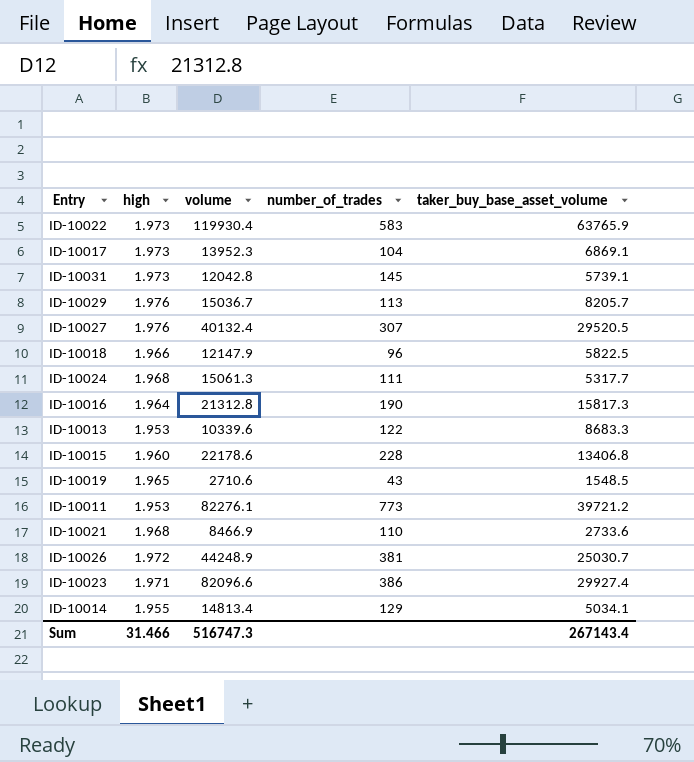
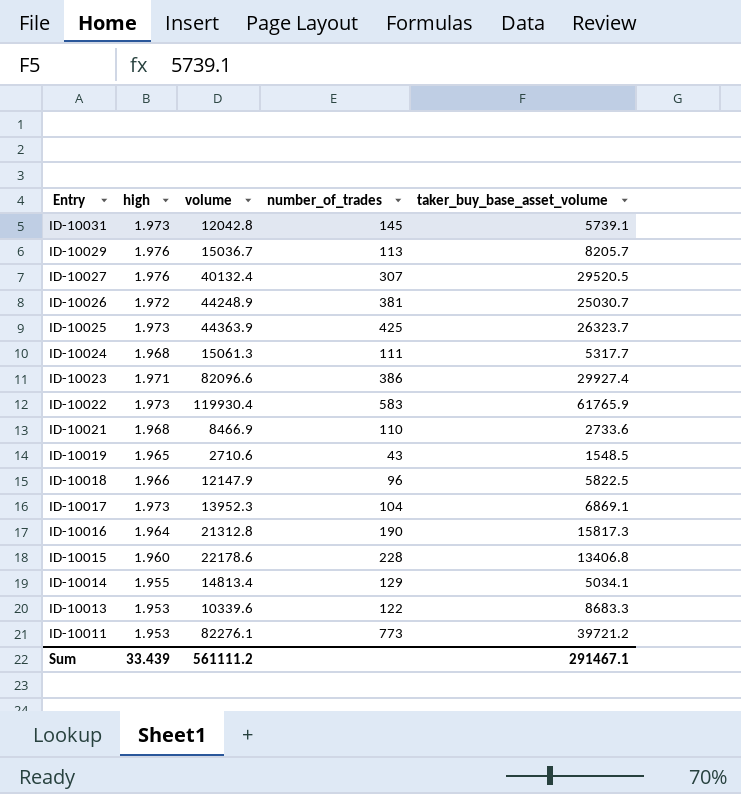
row order: none -> Entry descending
row ID-10025: none -> 1.973 | 44363.9 | 425 | 26323.7
ID-10022 | taker_buy_base_asset_volume: 63765.9 -> 61765.9
Sum | high: 31.466 -> 33.439
Sum | volume: 516747.3 -> 561111.2
Sum | taker_buy_base_asset_volume: 267143.4 -> 291467.1

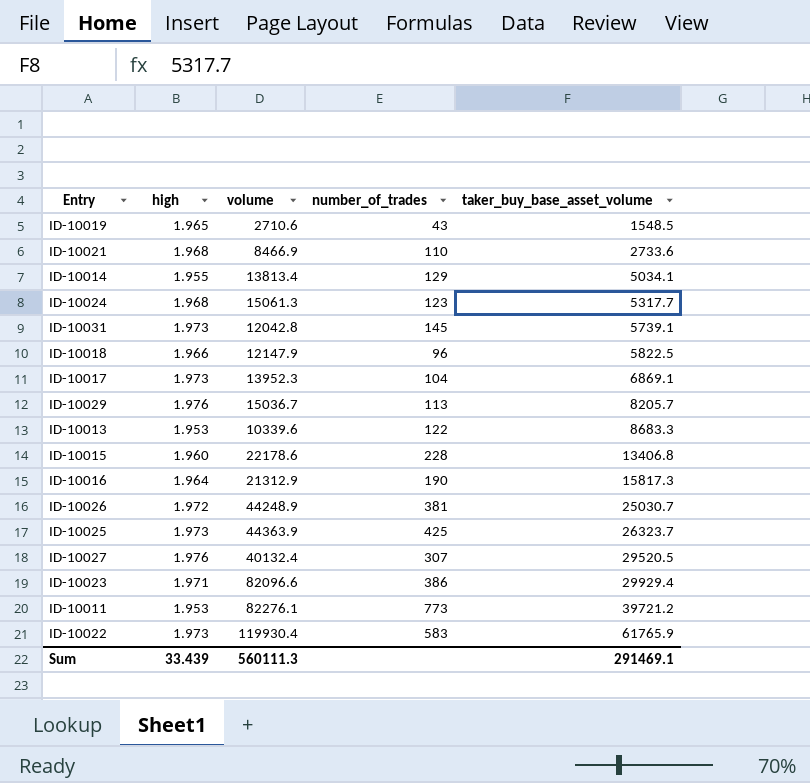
row order: Entry descending -> taker_buy_base_asset_volume ascending
ID-10014 | volume: 14813.4 -> 13813.4
ID-10024 | number_of_trades: 111 -> 123
ID-10016 | volume: 21312.8 -> 21312.9
ID-10023 | taker_buy_base_asset_volume: 29927.4 -> 29929.4
Sum | volume: 561111.2 -> 560111.3
Sum | taker_buy_base_asset_volume: 291467.1 -> 291469.1

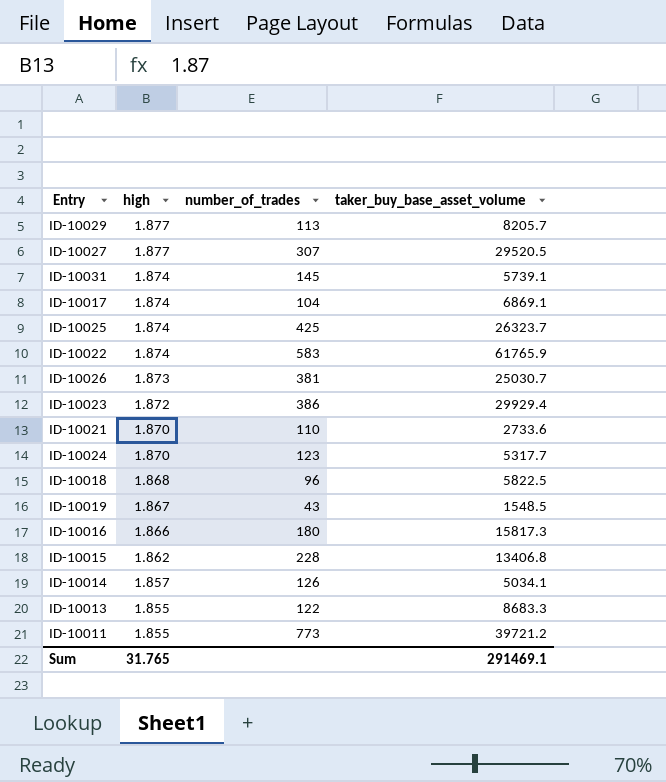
row order: taker_buy_base_asset_volume ascending -> high descending
column volume | position: 3 -> none
ID-10029 | high: 1.976 -> 1.877
ID-10027 | high: 1.976 -> 1.877
ID-10031 | high: 1.973 -> 1.874
ID-10017 | high: 1.973 -> 1.874
ID-10025 | high: 1.973 -> 1.874
ID-10022 | high: 1.973 -> 1.874
ID-10026 | high: 1.972 -> 1.873
ID-10023 | high: 1.971 -> 1.872
ID-10021 | high: 1.968 -> 1.870
ID-10024 | high: 1.968 -> 1.870
ID-10018 | high: 1.966 -> 1.868
ID-10019 | high: 1.965 -> 1.867
ID-10016 | high: 1.964 -> 1.866
ID-10016 | number_of_trades: 190 -> 180
ID-10015 | high: 1.960 -> 1.862
ID-10014 | high: 1.955 -> 1.857
ID-10014 | number_of_trades: 129 -> 126
ID-10013 | high: 1.953 -> 1.855
ID-10011 | high: 1.953 -> 1.855
Sum | high: 33.439 -> 31.765

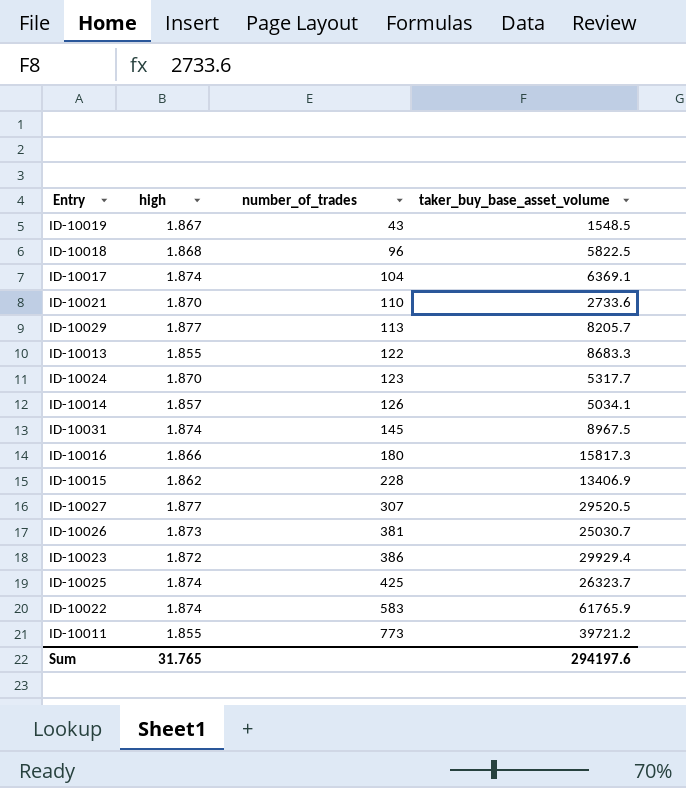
row order: high descending -> number_of_trades ascending
ID-10017 | taker_buy_base_asset_volume: 6869.1 -> 6369.1
ID-10031 | taker_buy_base_asset_volume: 5739.1 -> 8967.5
ID-10015 | taker_buy_base_asset_volume: 13406.8 -> 13406.9
Sum | taker_buy_base_asset_volume: 291469.1 -> 294197.6

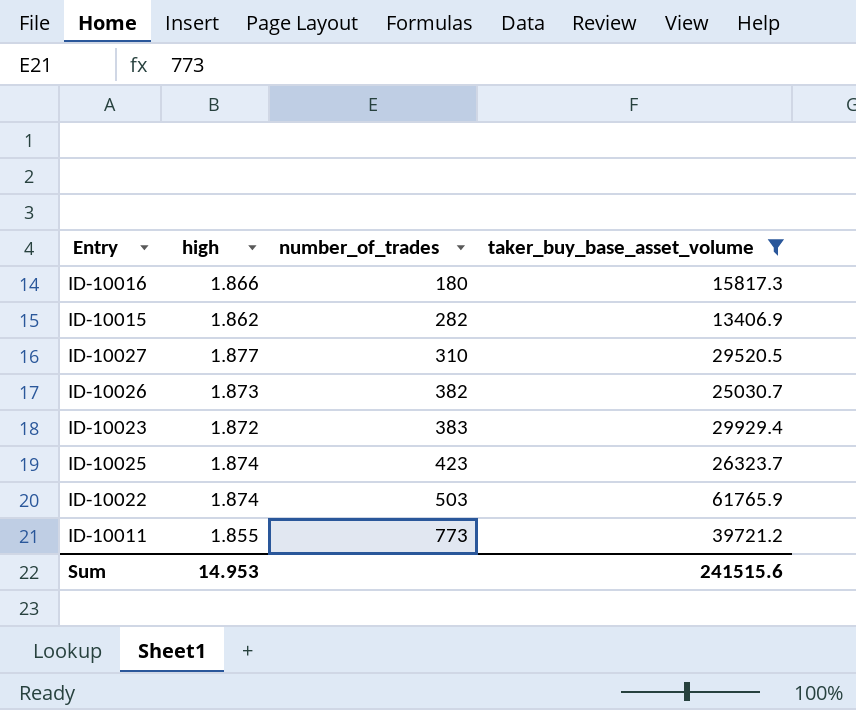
filter: none -> taker_buy_base_asset_volume >= 13406.9
ID-10015 | number_of_trades: 228 -> 282
ID-10027 | number_of_trades: 307 -> 310
ID-10026 | number_of_trades: 381 -> 382
ID-10023 | number_of_trades: 386 -> 383
ID-10025 | number_of_trades: 425 -> 423
ID-10022 | number_of_trades: 583 -> 503
Sum | high: 31.765 -> 14.953
Sum | taker_buy_base_asset_volume: 294197.6 -> 241515.6

